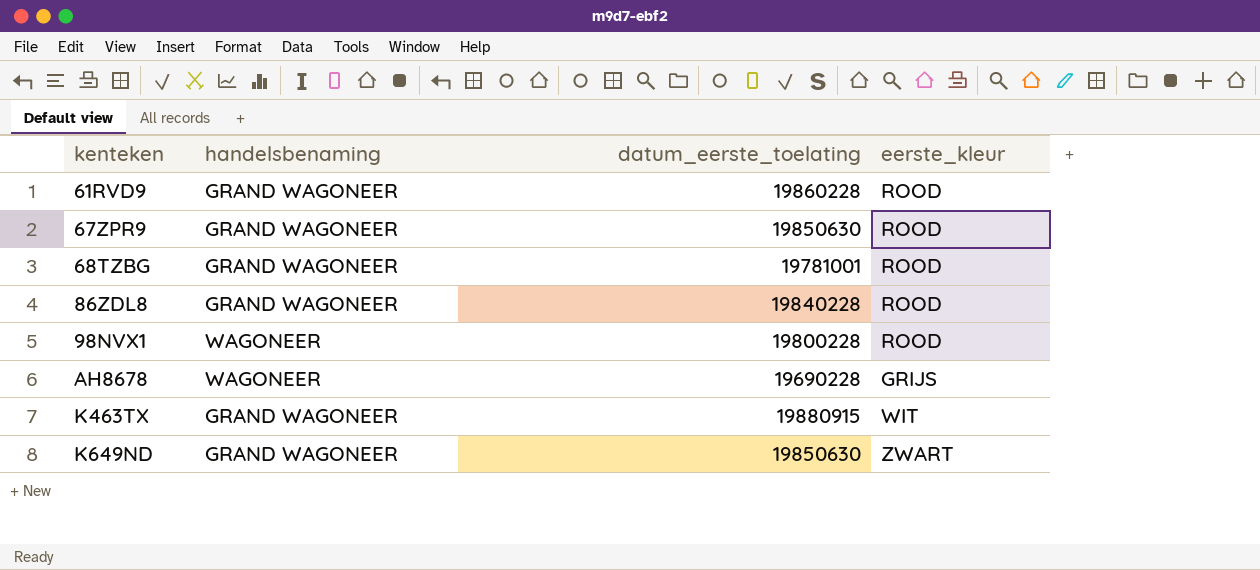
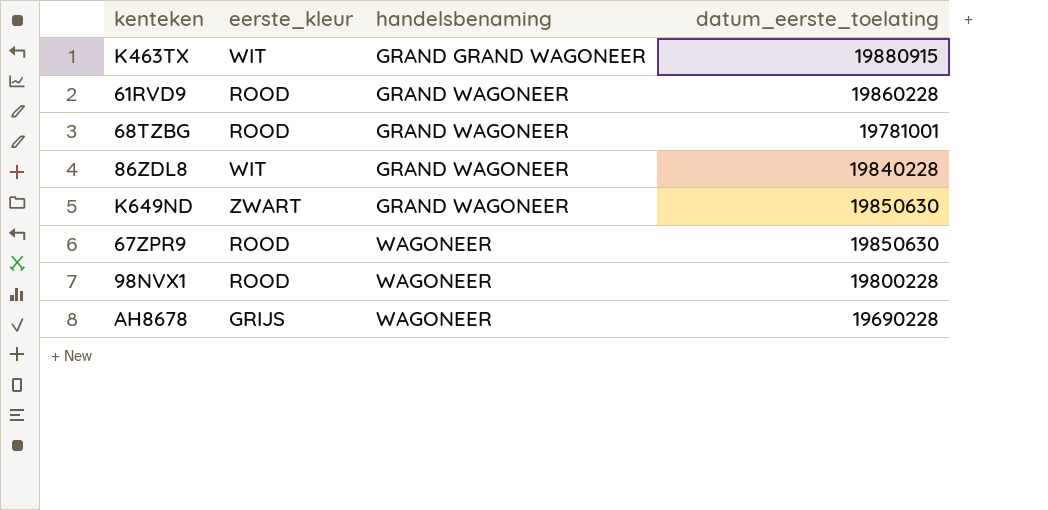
row order: kenteken ascending -> handelsbenaming ascending
column eerste_kleur | position: 4 -> 2
K463TX | handelsbenaming: GRAND WAGONEER -> GRAND GRAND WAGONEER
86ZDL8 | eerste_kleur: ROOD -> WIT
67ZPR9 | handelsbenaming: GRAND WAGONEER -> WAGONEER

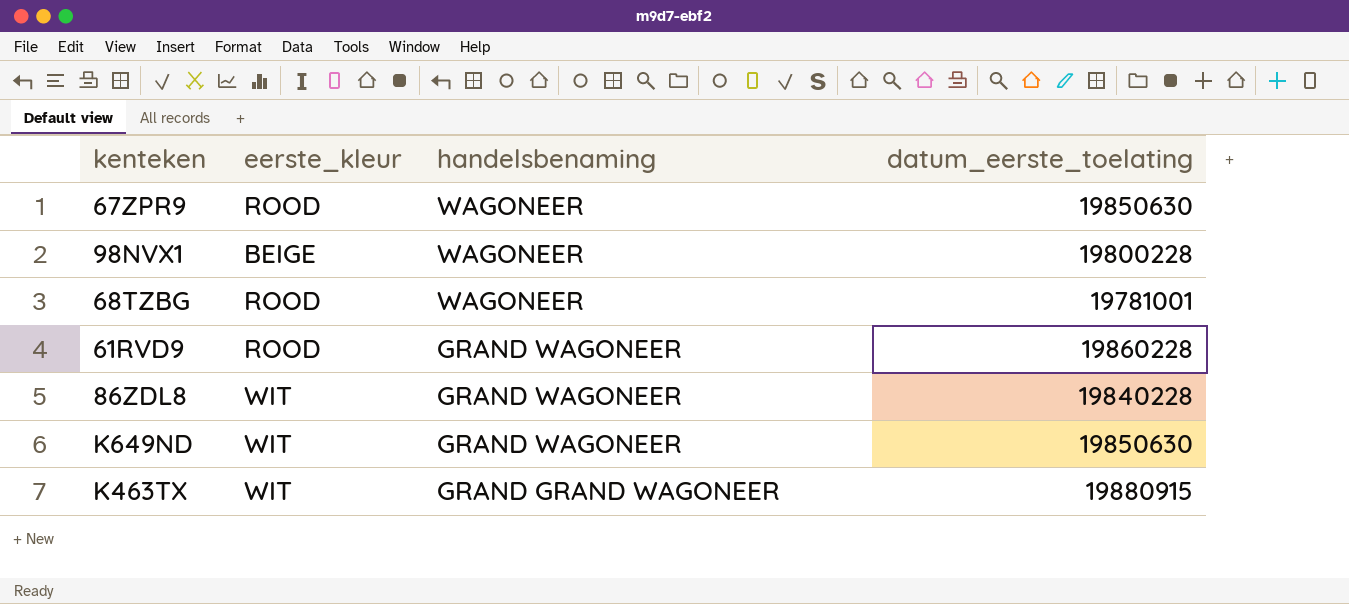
row order: handelsbenaming ascending -> handelsbenaming descending
row AH8678: GRIJS | WAGONEER | 19690228 -> none
98NVX1 | eerste_kleur: ROOD -> BEIGE
68TZBG | handelsbenaming: GRAND WAGONEER -> WAGONEER
K649ND | eerste_kleur: ZWART -> WIT

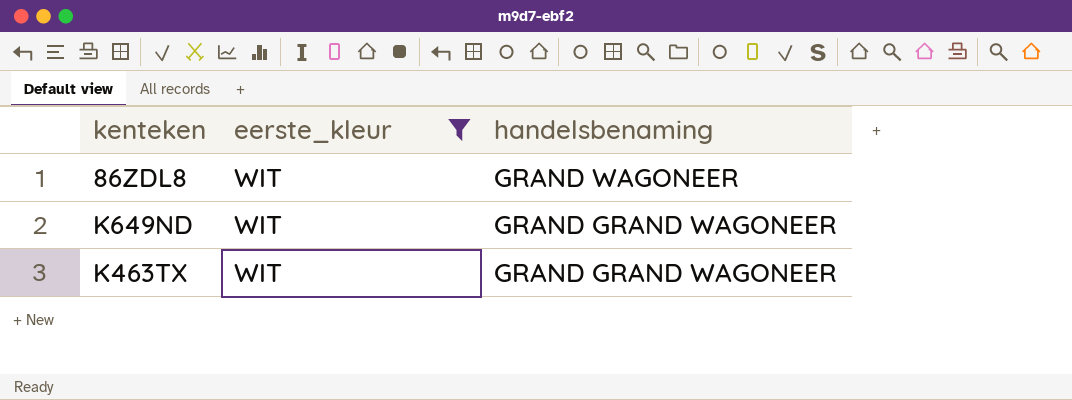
filter: none -> eerste_kleur = WIT
column datum_eerste_toelating | position: 4 -> none
K649ND | handelsbenaming: GRAND WAGONEER -> GRAND GRAND WAGONEER

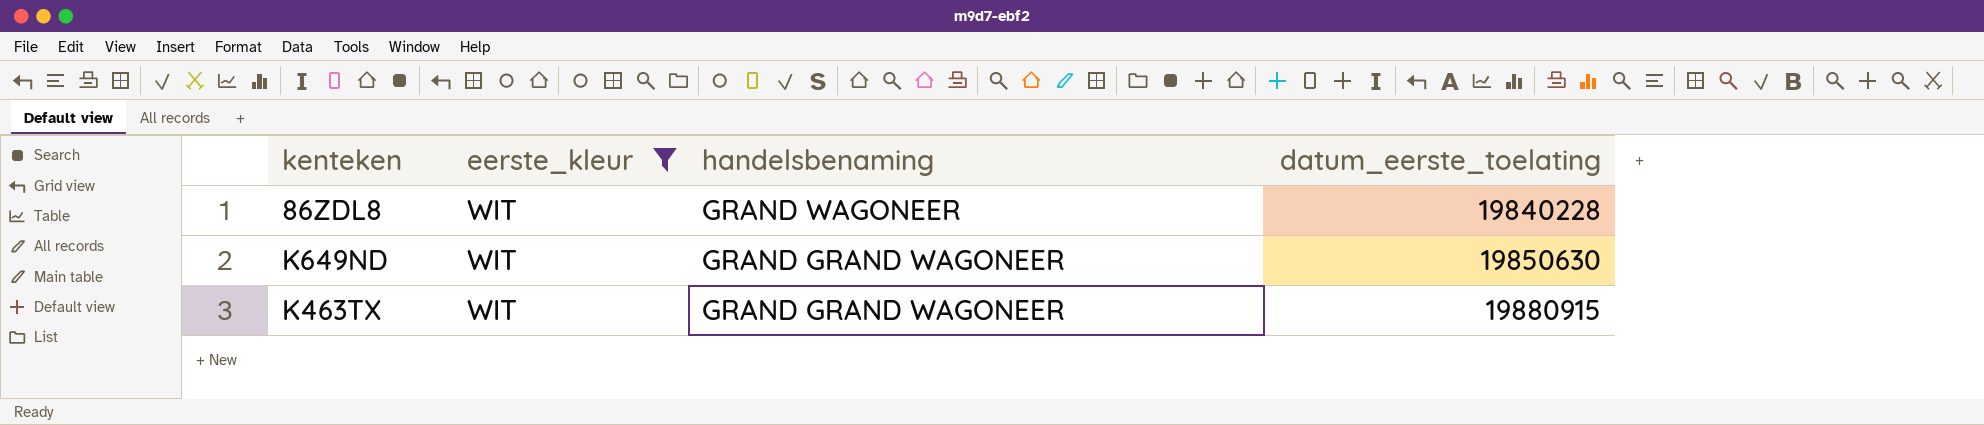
column datum_eerste_toelating | position: none -> 4

